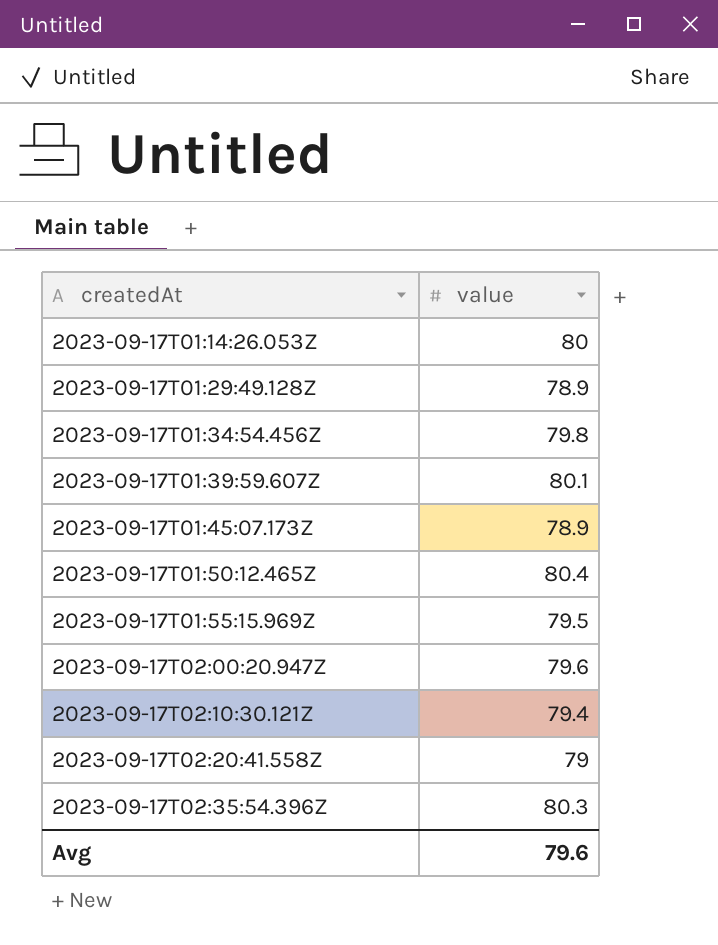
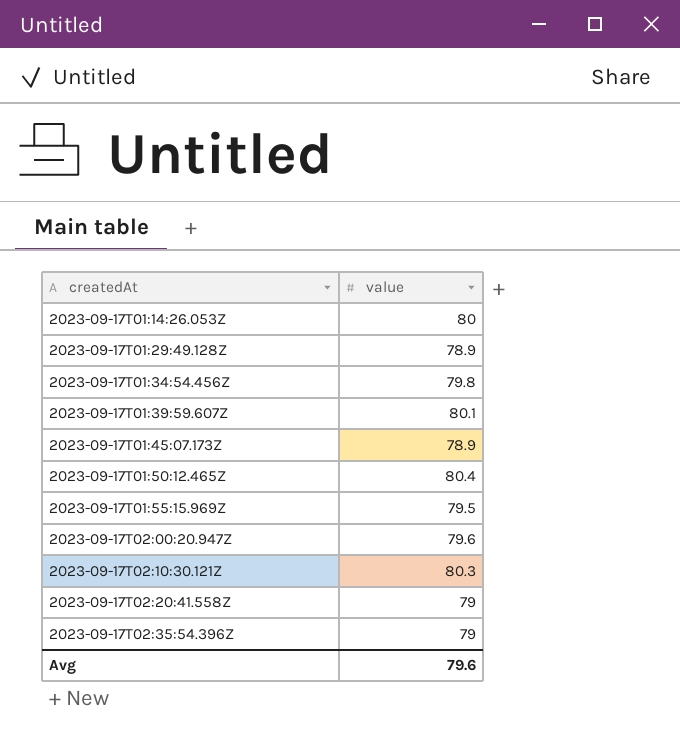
2023-09-17T02:10:30.121Z | value: 79.4 -> 80.3
2023-09-17T02:35:54.396Z | value: 80.3 -> 79

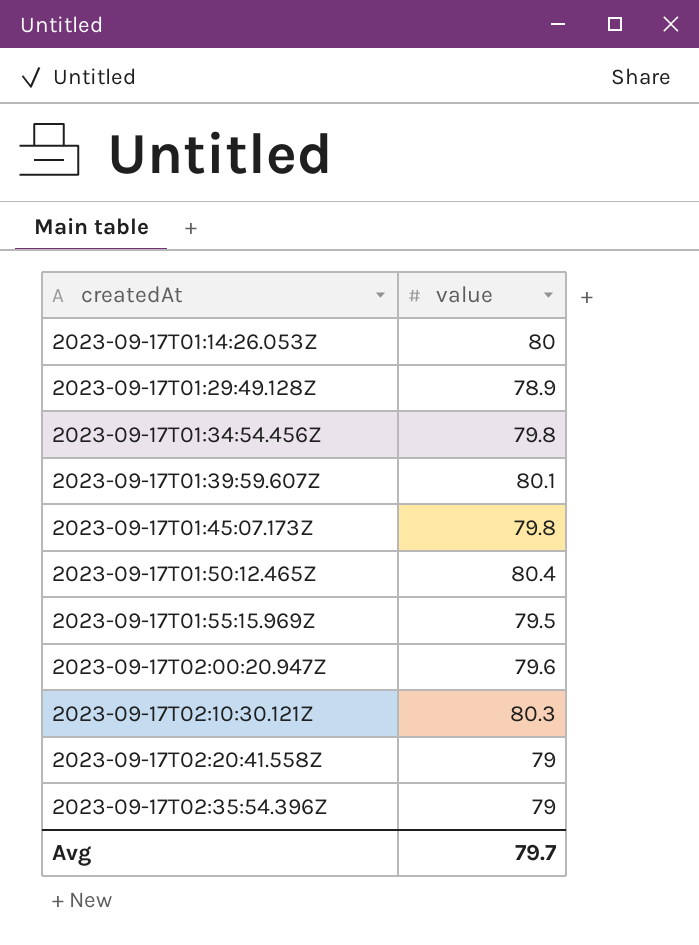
2023-09-17T01:45:07.173Z | value: 78.9 -> 79.8
Avg | value: 79.6 -> 79.7

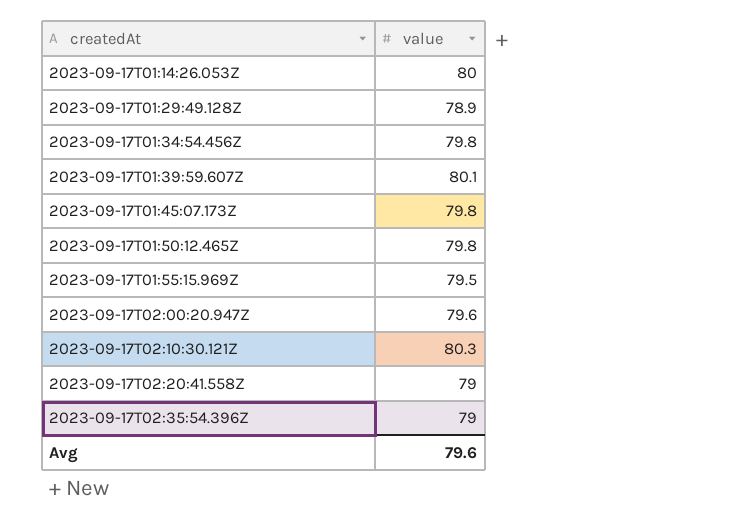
2023-09-17T01:50:12.465Z | value: 80.4 -> 79.8
Avg | value: 79.7 -> 79.6

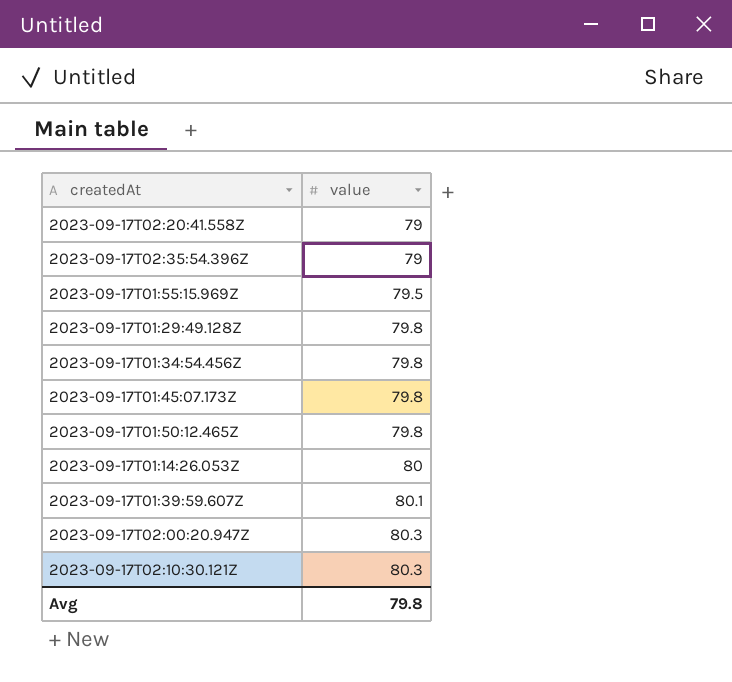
row order: createdAt ascending -> value ascending
2023-09-17T01:29:49.128Z | value: 78.9 -> 79.8
2023-09-17T02:00:20.947Z | value: 79.6 -> 80.3
Avg | value: 79.6 -> 79.8

